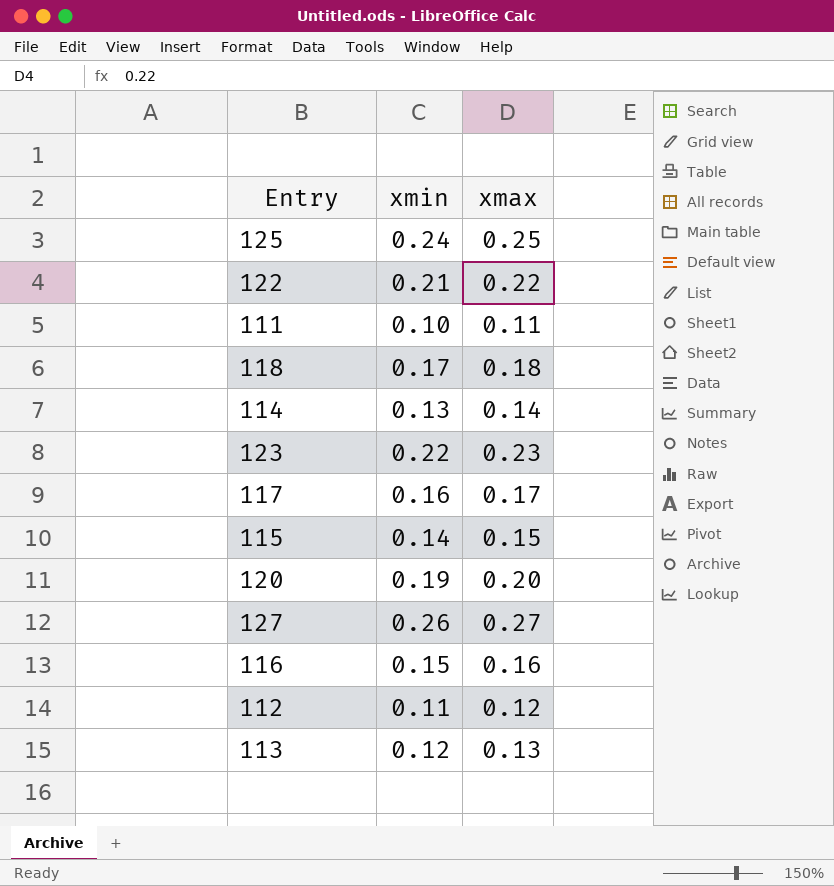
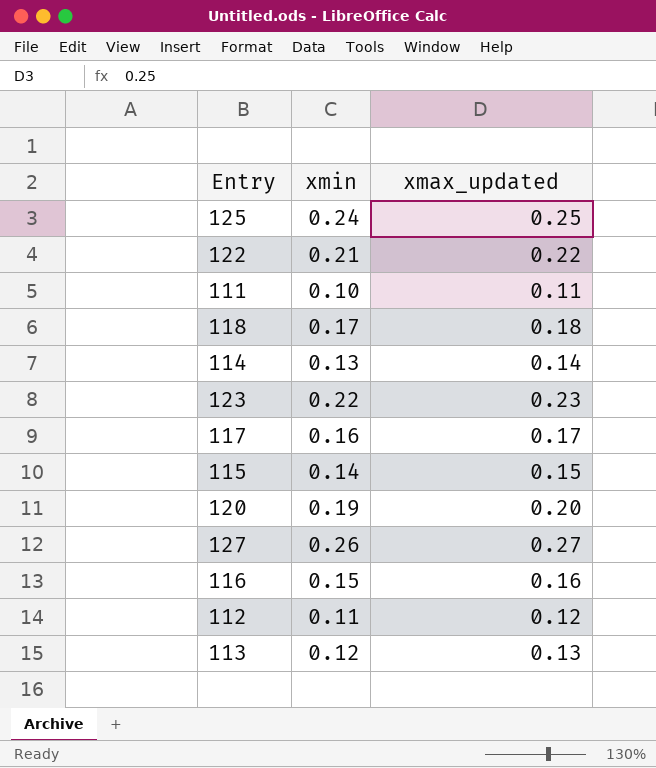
column name: xmax -> xmax_updated

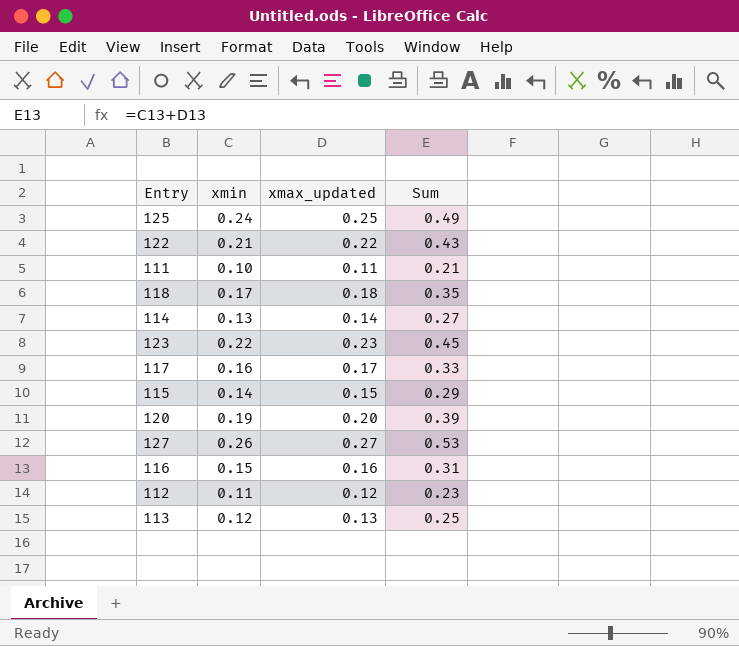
column Sum | formula: none -> [xmin] + [xmax_updated]

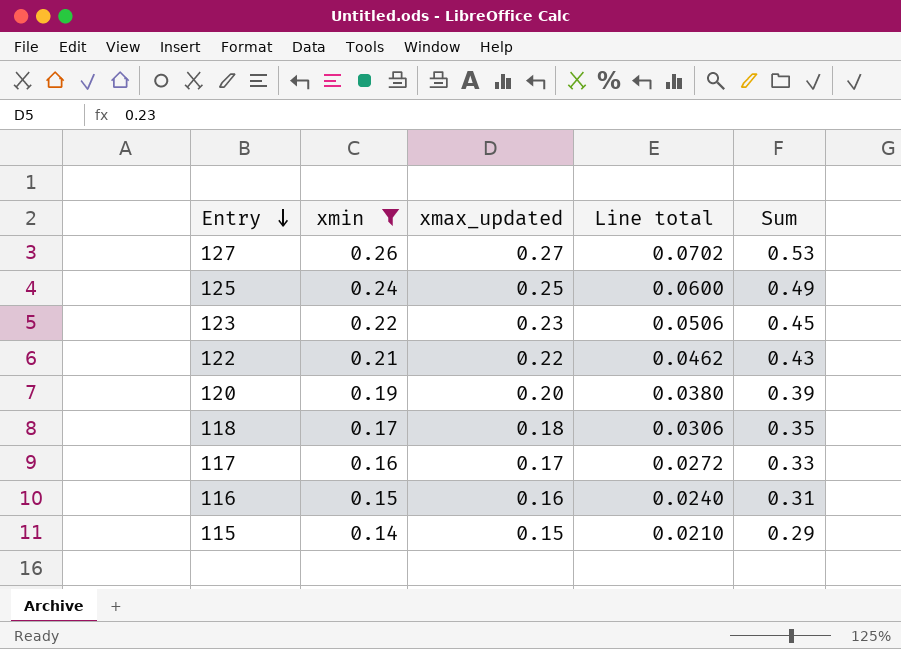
filter: none -> xmin >= 0.14
row order: none -> Entry descending
column Line total | formula: none -> [xmin] * [xmax_updated]

